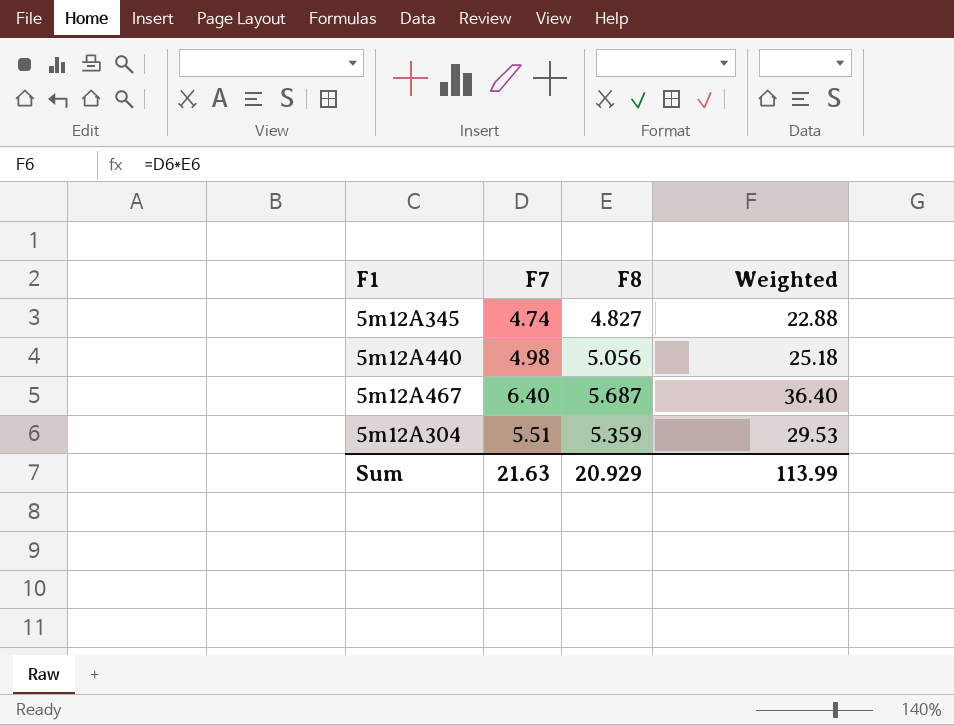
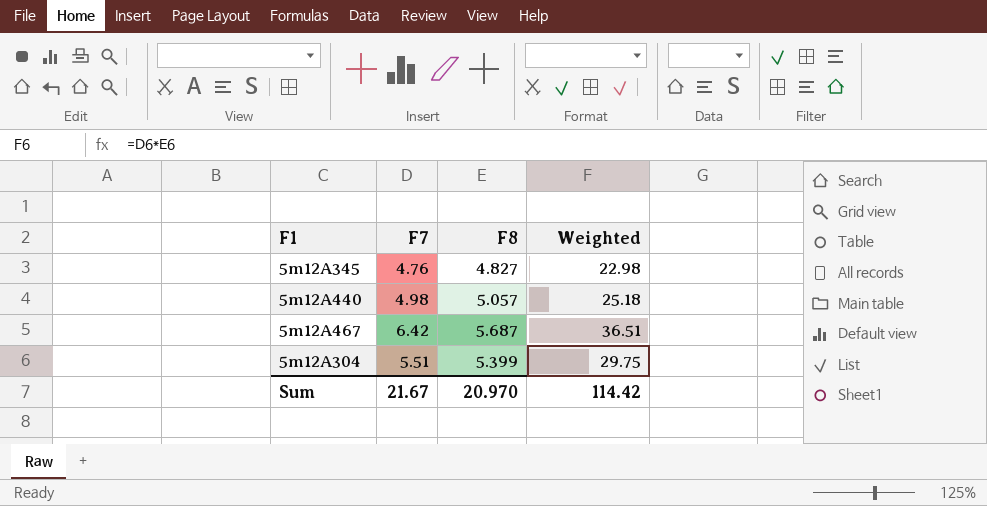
5m12A345 | F7: 4.74 -> 4.76
5m12A345 | Weighted: 22.88 -> 22.98
5m12A440 | F8: 5.056 -> 5.057
5m12A467 | F7: 6.40 -> 6.42
5m12A467 | Weighted: 36.40 -> 36.51
5m12A304 | F8: 5.359 -> 5.399
5m12A304 | Weighted: 29.53 -> 29.75
Sum | F7: 21.63 -> 21.67
Sum | F8: 20.929 -> 20.970
Sum | Weighted: 113.99 -> 114.42

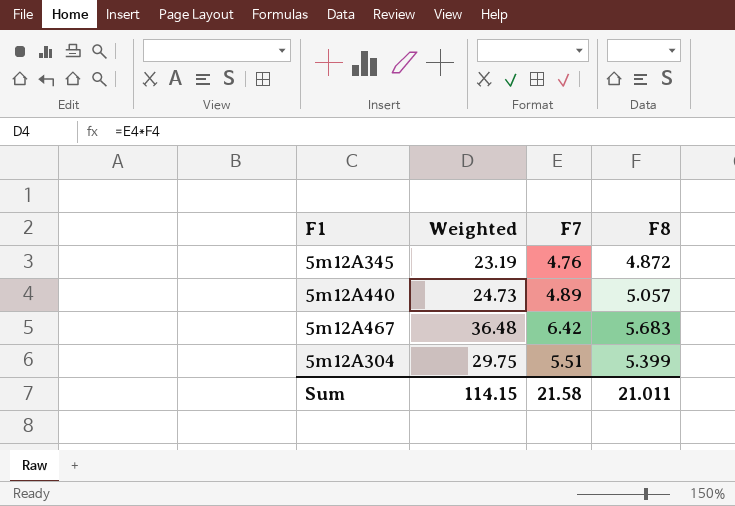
column Weighted | position: 4 -> 2
5m12A345 | Weighted: 22.98 -> 23.19
5m12A345 | F8: 4.827 -> 4.872
5m12A440 | Weighted: 25.18 -> 24.73
5m12A440 | F7: 4.98 -> 4.89
5m12A467 | Weighted: 36.51 -> 36.48
5m12A467 | F8: 5.687 -> 5.683
Sum | Weighted: 114.42 -> 114.15
Sum | F7: 21.67 -> 21.58
Sum | F8: 20.970 -> 21.011

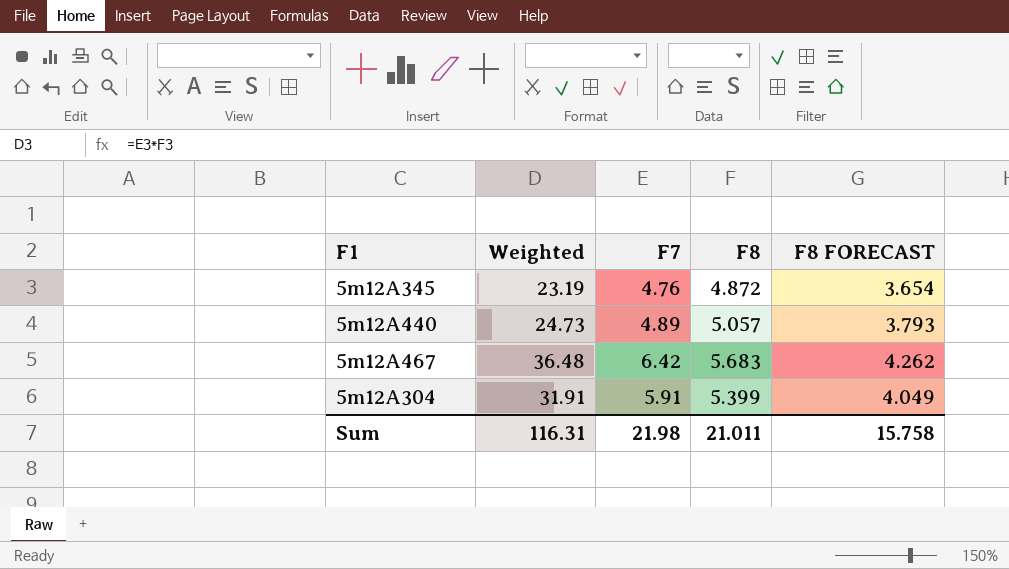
column F8 FORECAST | formula: none -> [F8] * 0.75
5m12A304 | Weighted: 29.75 -> 31.91
5m12A304 | F7: 5.51 -> 5.91
Sum | Weighted: 114.15 -> 116.31
Sum | F7: 21.58 -> 21.98

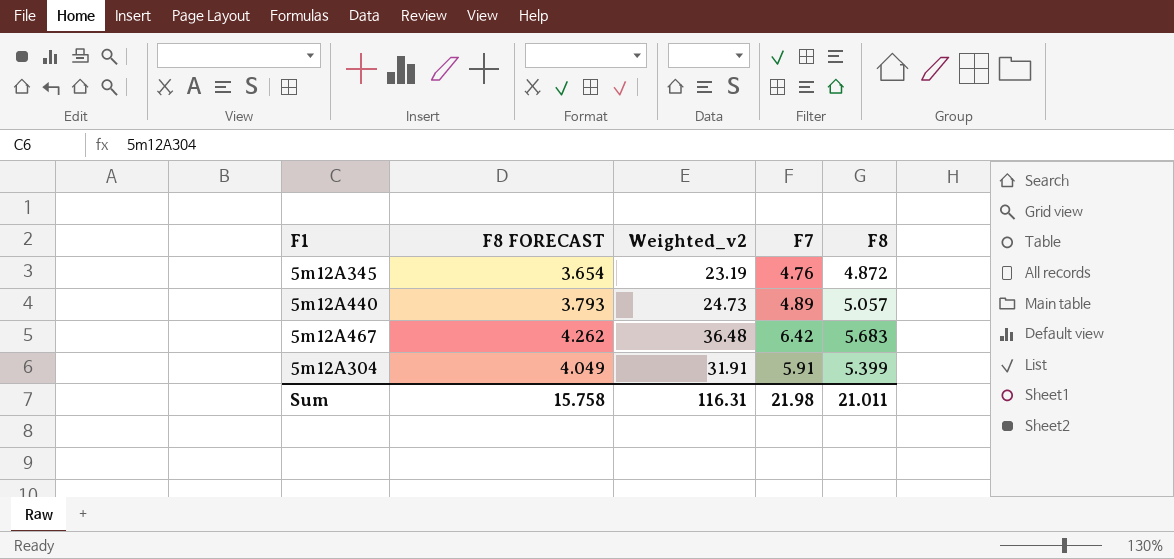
column F8 FORECAST | position: 5 -> 2
column name: Weighted -> Weighted_v2

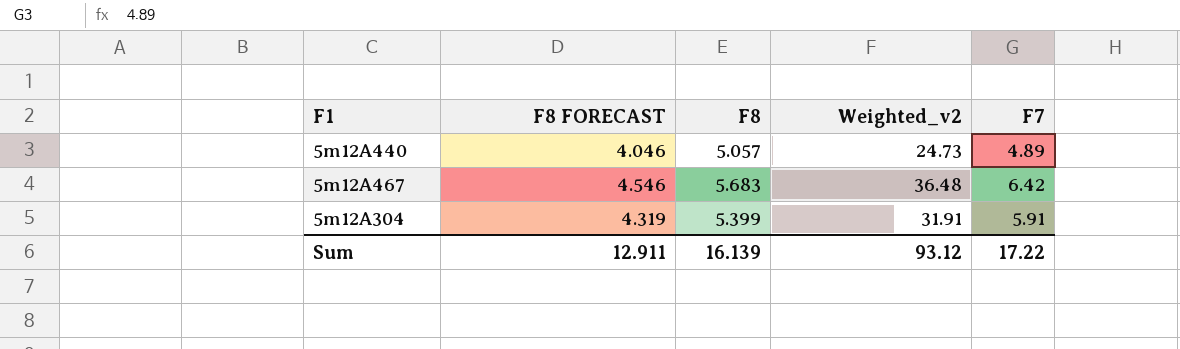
column F8 FORECAST | formula: [F8] * 0.75 -> [F8] * 0.8
column F8 | position: 5 -> 3
row 5m12A345: 3.654 | 23.19 | 4.76 | 4.872 -> none
Sum | F8 FORECAST: 15.758 -> 12.911
Sum | F8: 21.011 -> 16.139
Sum | Weighted_v2: 116.31 -> 93.12
Sum | F7: 21.98 -> 17.22

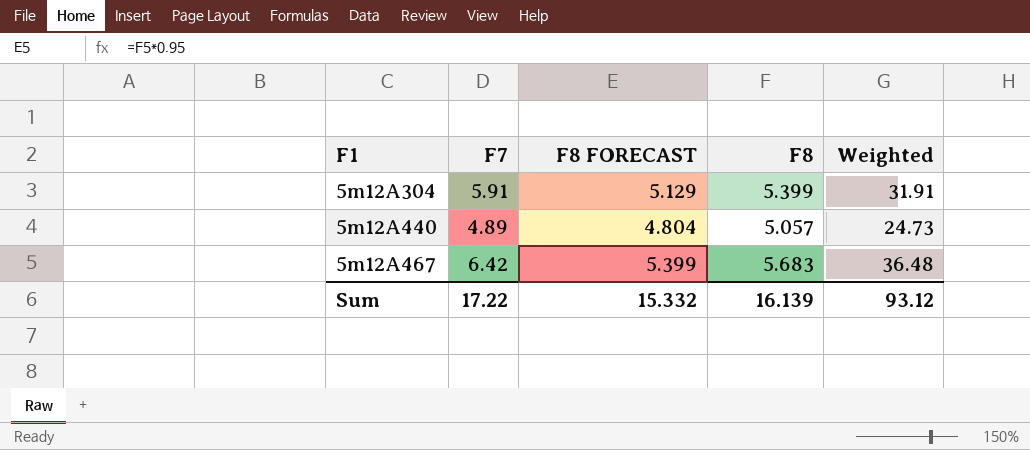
row order: none -> F1 ascending
column F7 | position: 5 -> 2
column F8 FORECAST | formula: [F8] * 0.8 -> [F8] * 0.95
column name: Weighted_v2 -> Weighted
Sum | F8 FORECAST: 12.911 -> 15.332

